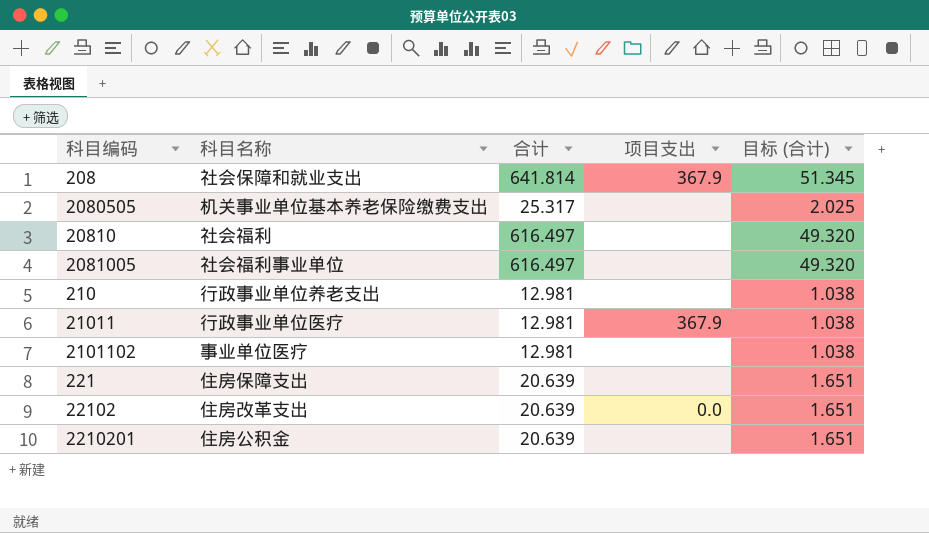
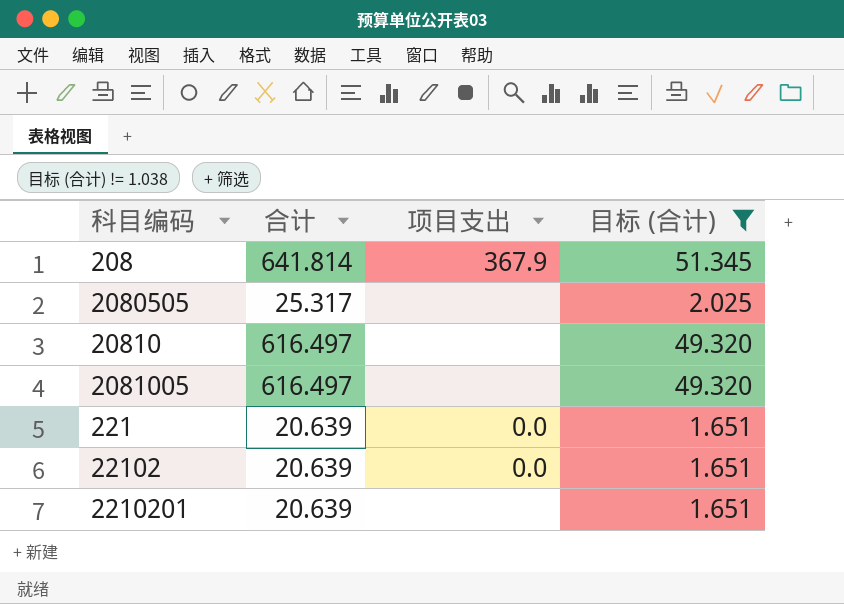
filter: none -> 目标 (合计) != 1.038
column 科目名称 | position: 2 -> none
221 | 项目支出: none -> 0.0

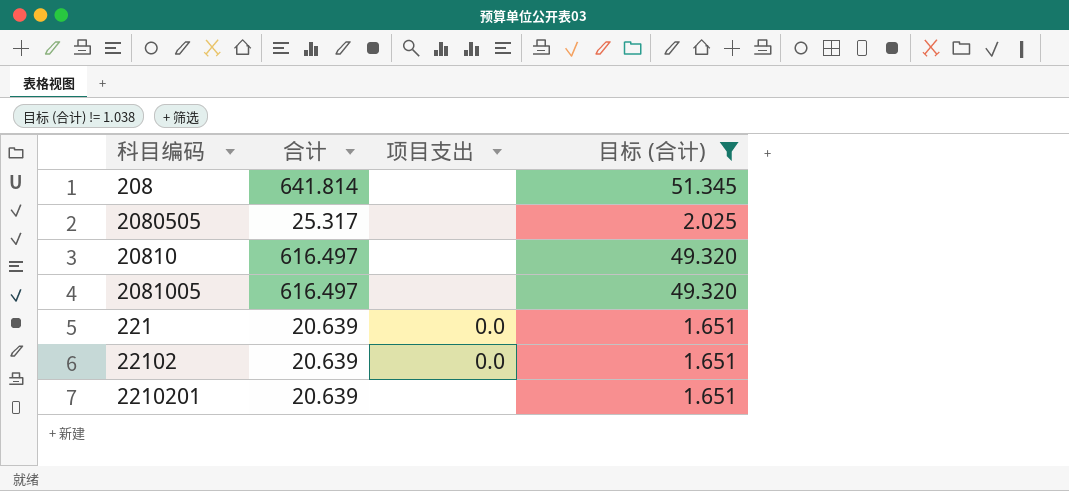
208 | 项目支出: 367.9 -> none

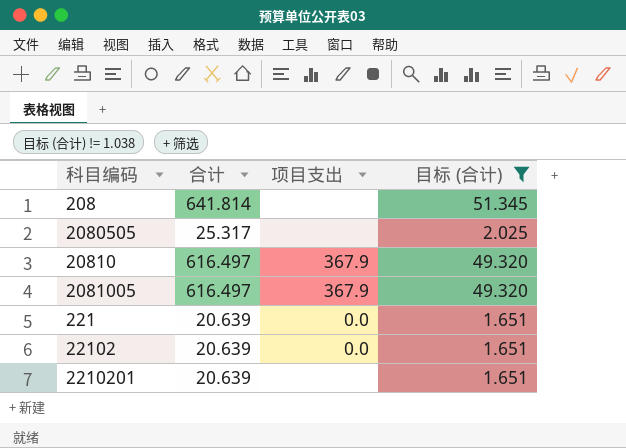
20810 | 项目支出: none -> 367.9
2081005 | 项目支出: none -> 367.9

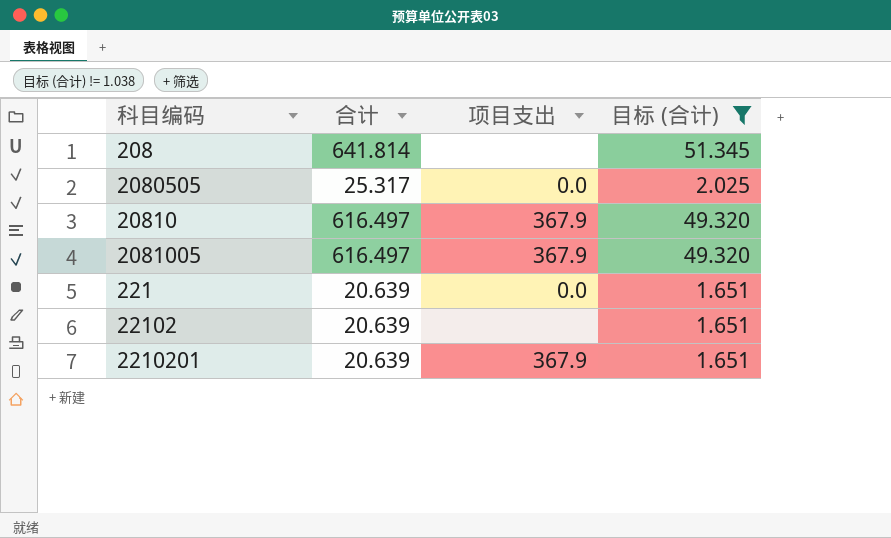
2080505 | 项目支出: none -> 0.0
22102 | 项目支出: 0.0 -> none
2210201 | 项目支出: none -> 367.9

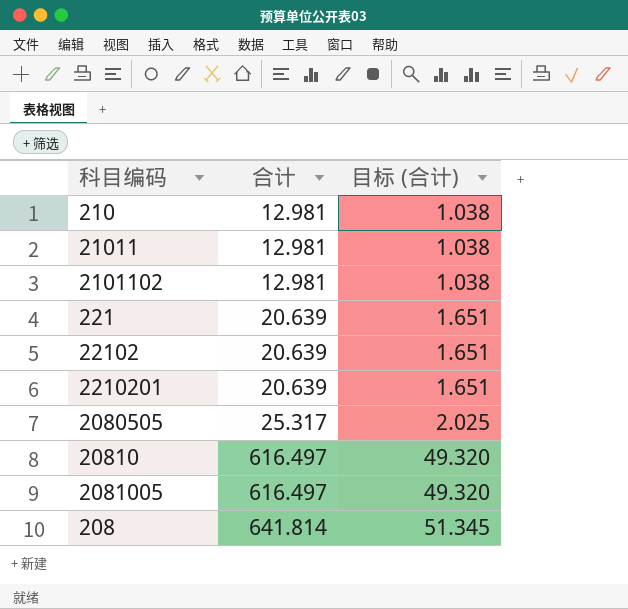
filter: 目标 (合计) != 1.038 -> none
row order: none -> 合计 ascending
column 项目支出 | position: 3 -> none

